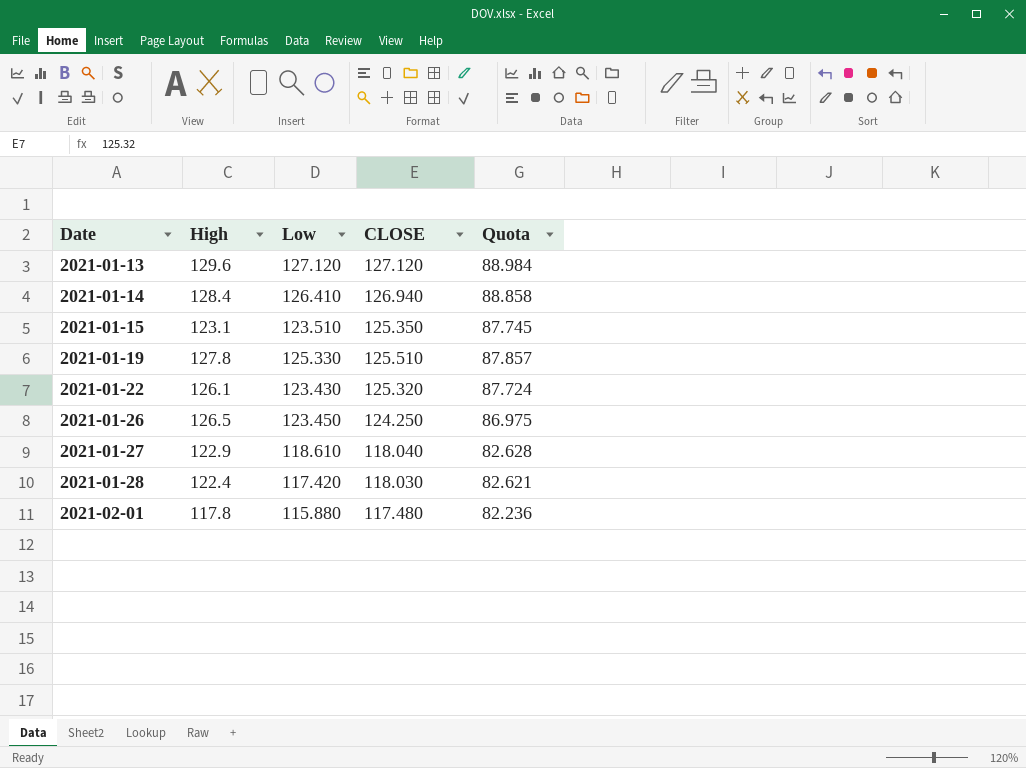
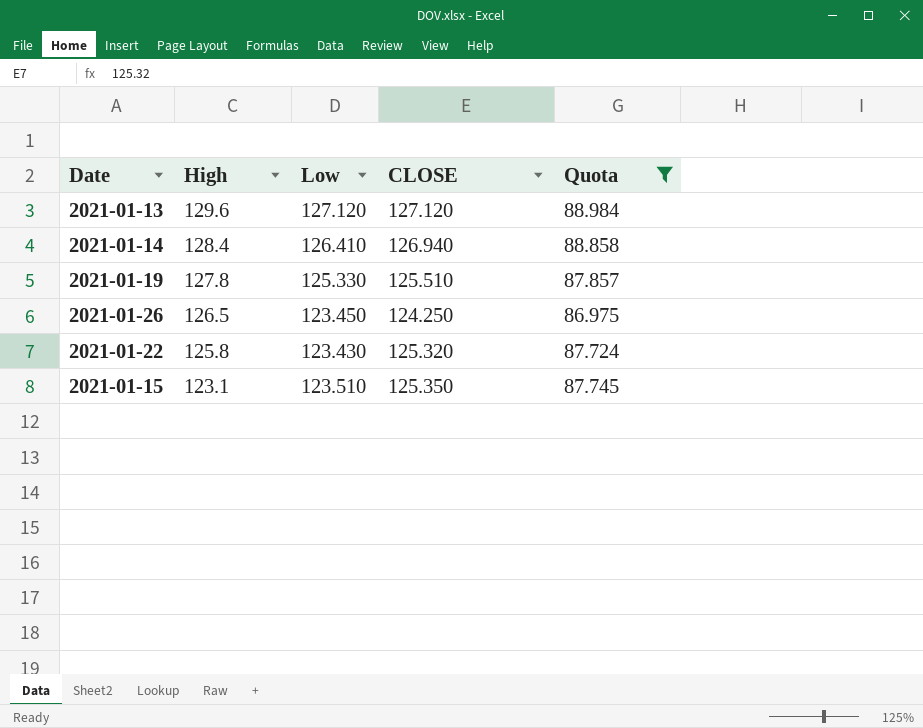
filter: none -> Quota >= 86.975
row order: Date ascending -> High descending
2021-01-22 | High: 126.1 -> 125.8

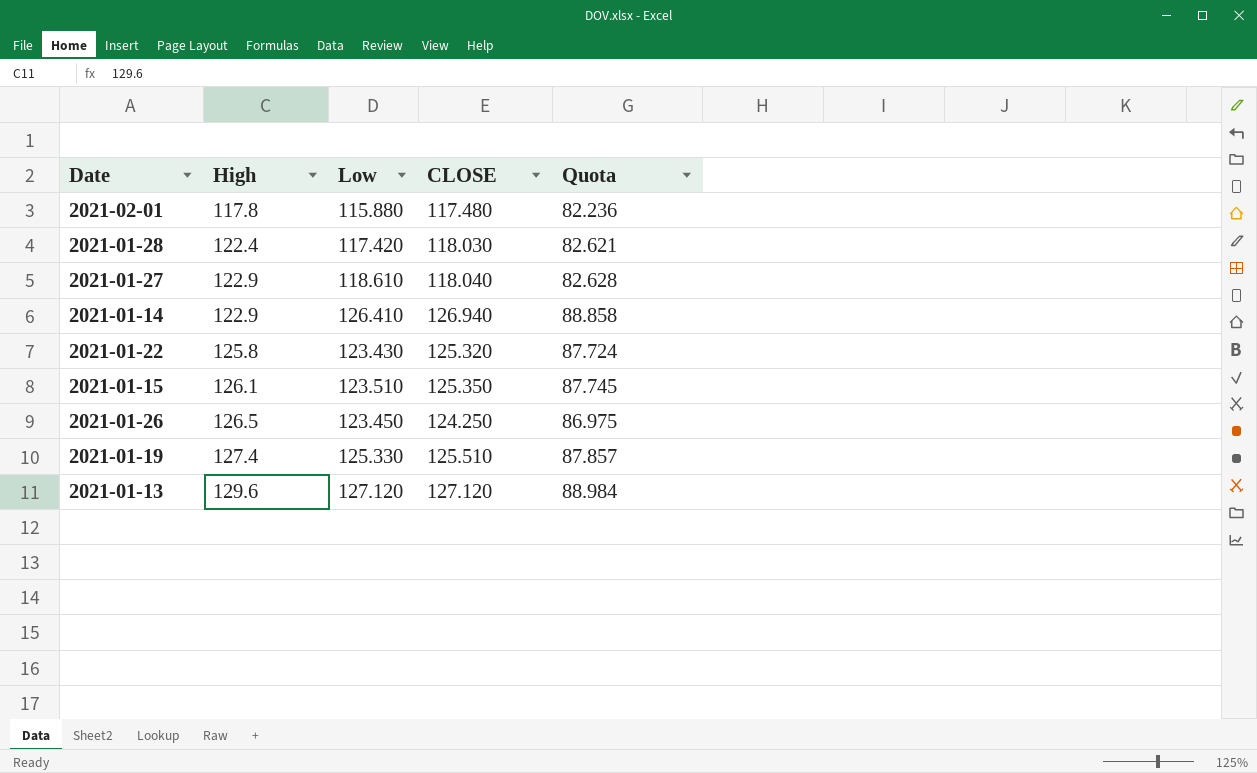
filter: Quota >= 86.975 -> none
row order: High descending -> High ascending
2021-01-14 | High: 128.4 -> 122.9
2021-01-15 | High: 123.1 -> 126.1
2021-01-19 | High: 127.8 -> 127.4

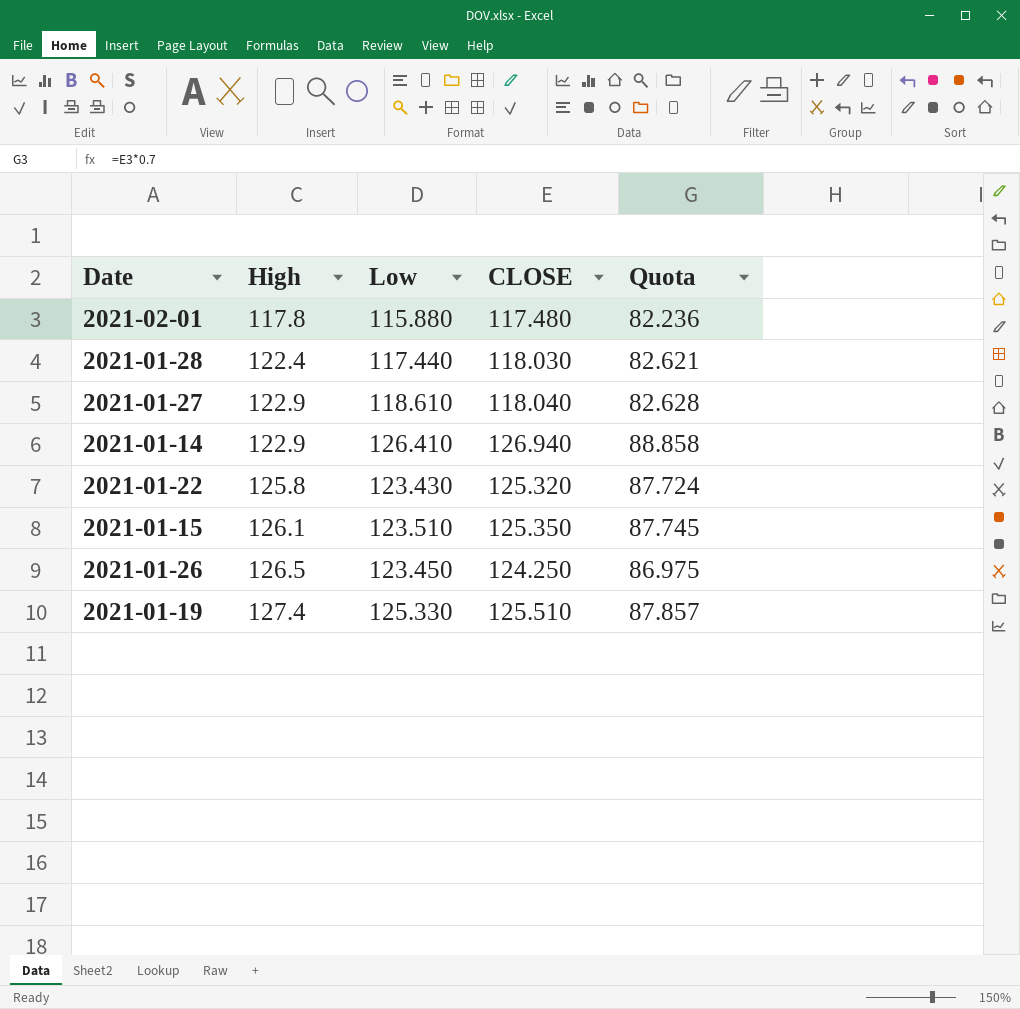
row 2021-01-13: 129.6 | 127.120 | 127.120 | 88.984 -> none
2021-01-28 | Low: 117.420 -> 117.440

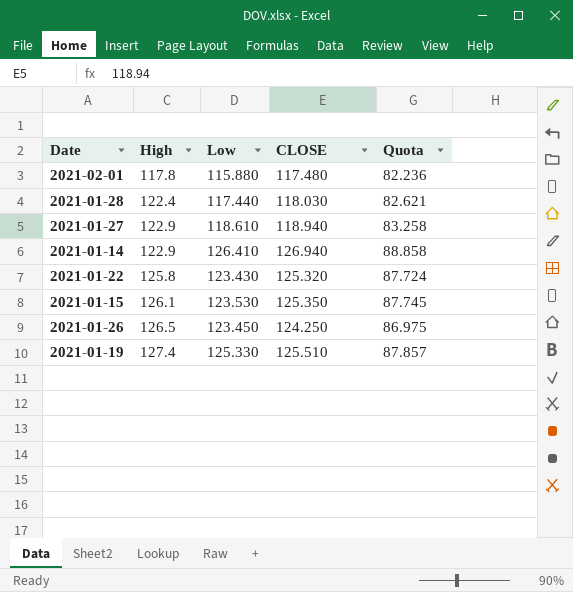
2021-01-27 | CLOSE: 118.040 -> 118.940
2021-01-27 | Quota: 82.628 -> 83.258
2021-01-15 | Low: 123.510 -> 123.530

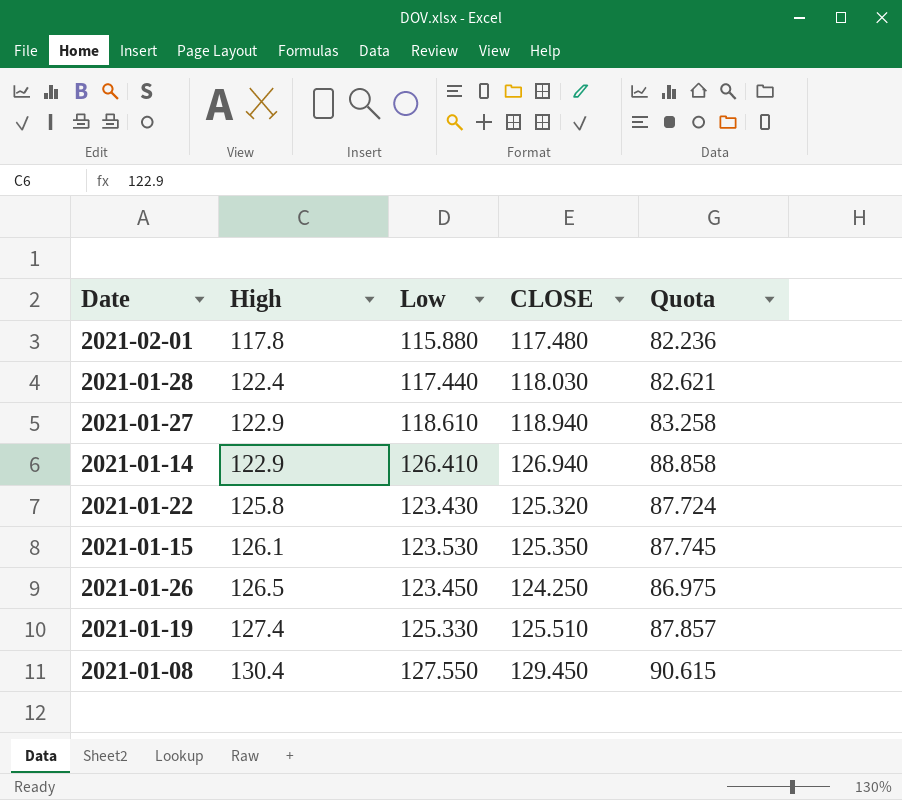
row 2021-01-08: none -> 130.4 | 127.550 | 129.450 | 90.615

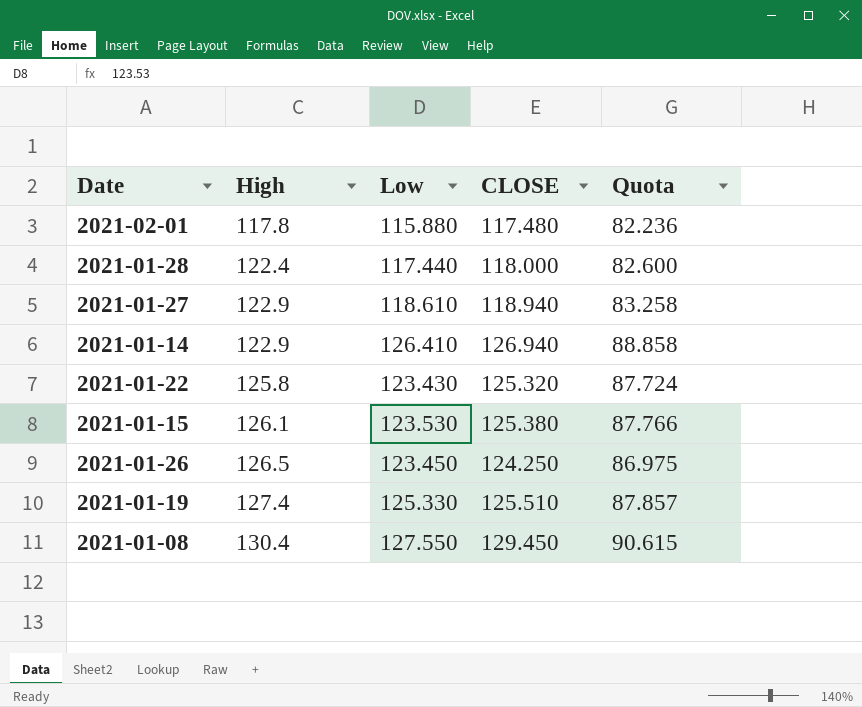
2021-01-28 | CLOSE: 118.030 -> 118.000
2021-01-28 | Quota: 82.621 -> 82.600
2021-01-15 | CLOSE: 125.350 -> 125.380
2021-01-15 | Quota: 87.745 -> 87.766

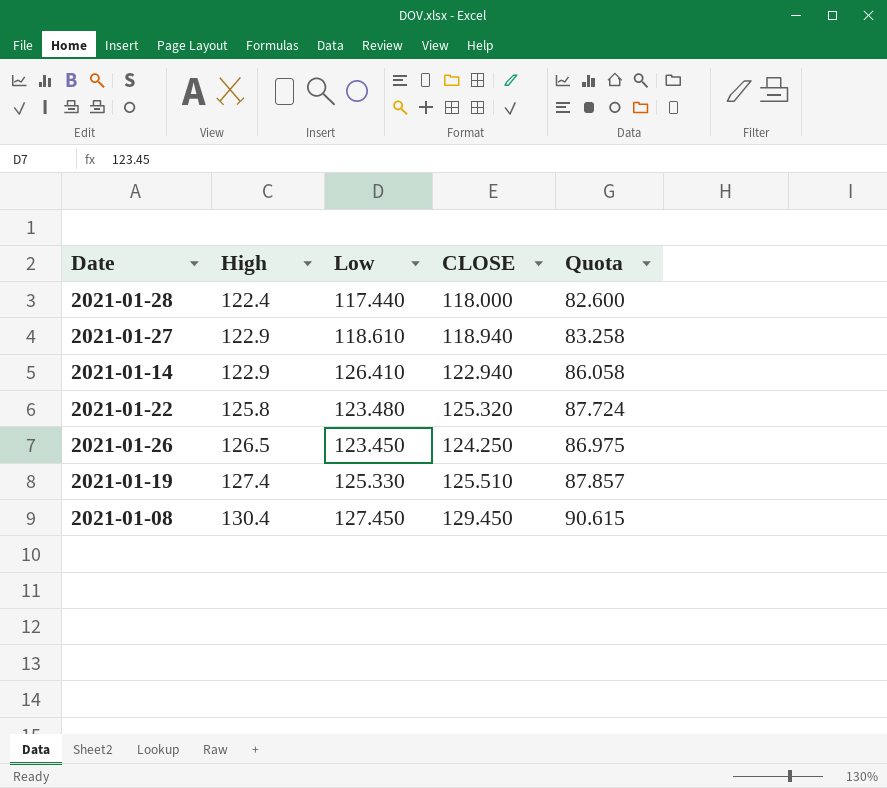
row 2021-02-01: 117.8 | 115.880 | 117.480 | 82.236 -> none
row 2021-01-15: 126.1 | 123.530 | 125.380 | 87.766 -> none
2021-01-14 | CLOSE: 126.940 -> 122.940
2021-01-14 | Quota: 88.858 -> 86.058
2021-01-22 | Low: 123.430 -> 123.480
2021-01-08 | Low: 127.550 -> 127.450

